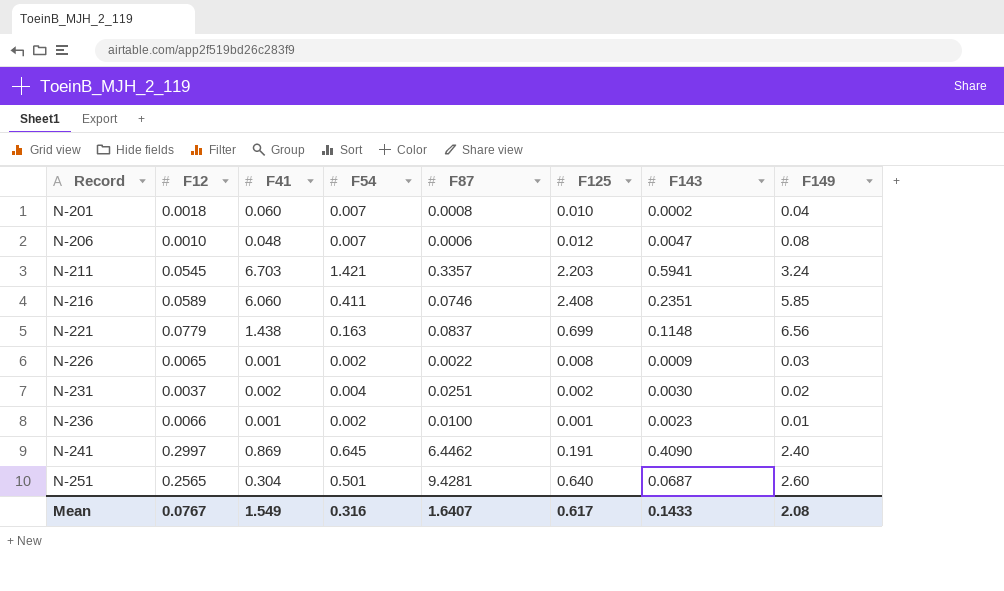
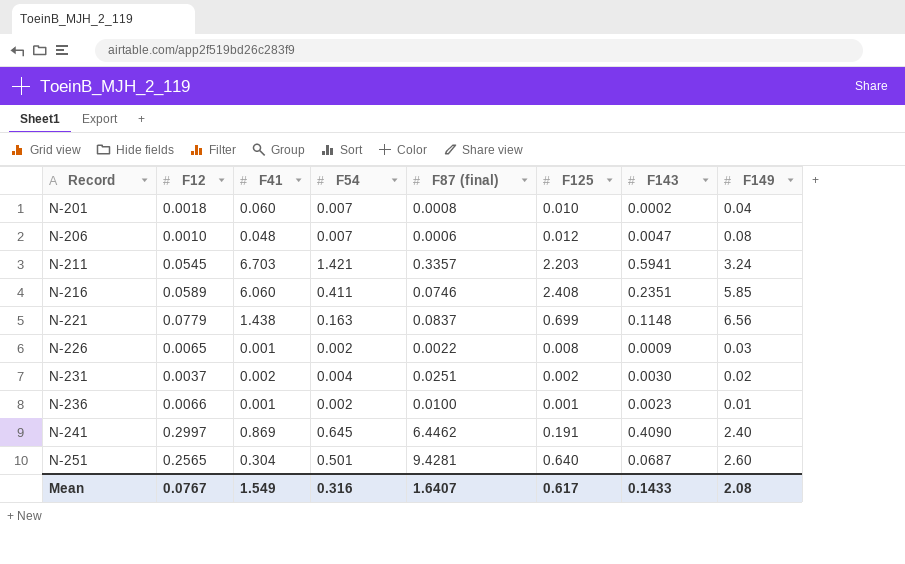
column name: F87 -> F87 (final)

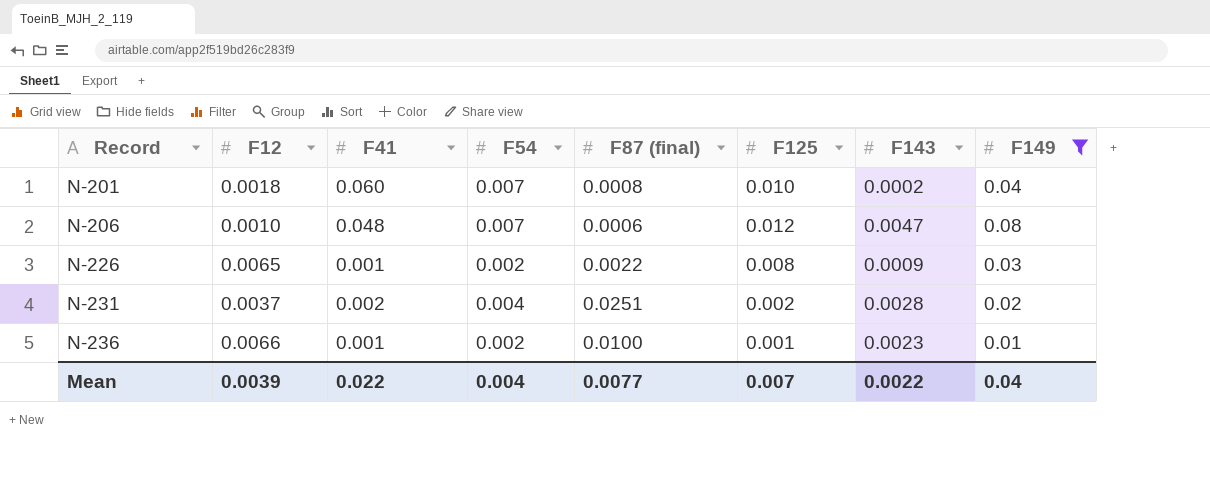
filter: none -> F149 <= 0.08
N-231 | F143: 0.0030 -> 0.0028
Mean | F12: 0.0767 -> 0.0039
Mean | F41: 1.549 -> 0.022
Mean | F54: 0.316 -> 0.004
Mean | F87 (final): 1.6407 -> 0.0077
Mean | F125: 0.617 -> 0.007
Mean | F143: 0.1433 -> 0.0022
Mean | F149: 2.08 -> 0.04

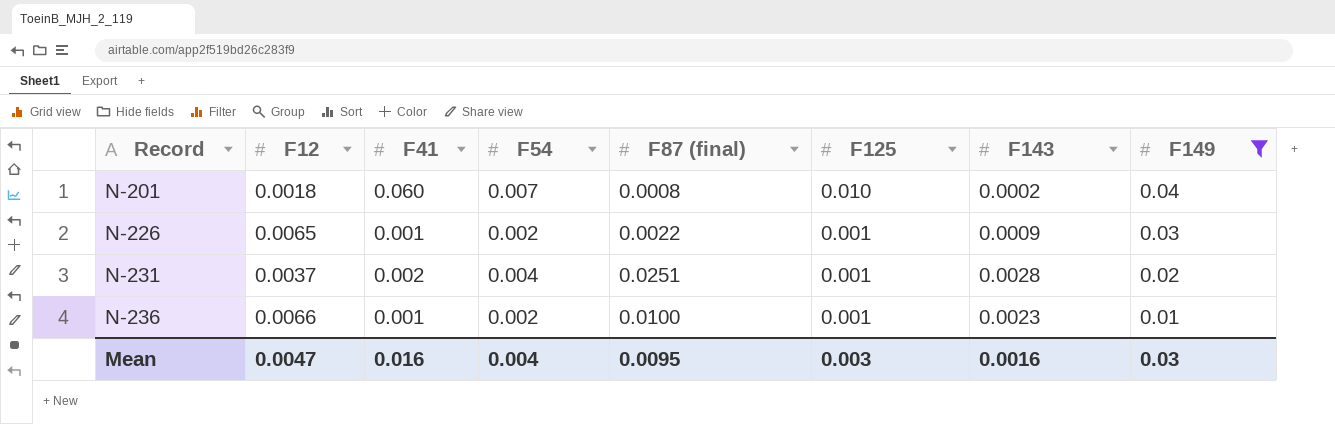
row N-206: 0.0010 | 0.048 | 0.007 | 0.0006 | 0.012 | 0.0047 | 0.08 -> none
N-226 | F125: 0.008 -> 0.001
N-231 | F125: 0.002 -> 0.001
Mean | F12: 0.0039 -> 0.0047
Mean | F41: 0.022 -> 0.016
Mean | F87 (final): 0.0077 -> 0.0095
Mean | F125: 0.007 -> 0.003
Mean | F143: 0.0022 -> 0.0016
Mean | F149: 0.04 -> 0.03

